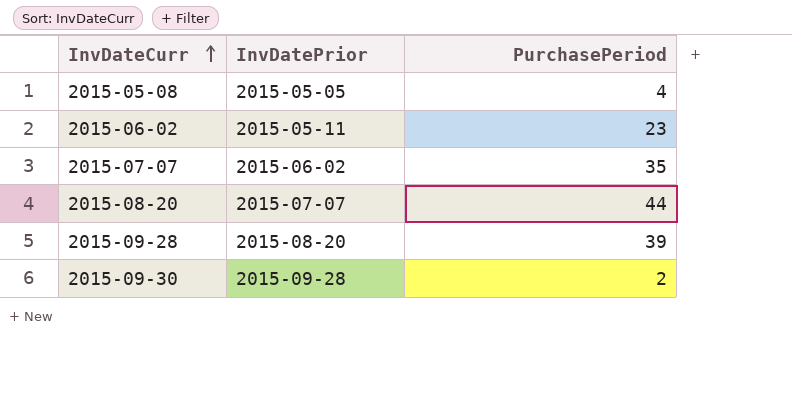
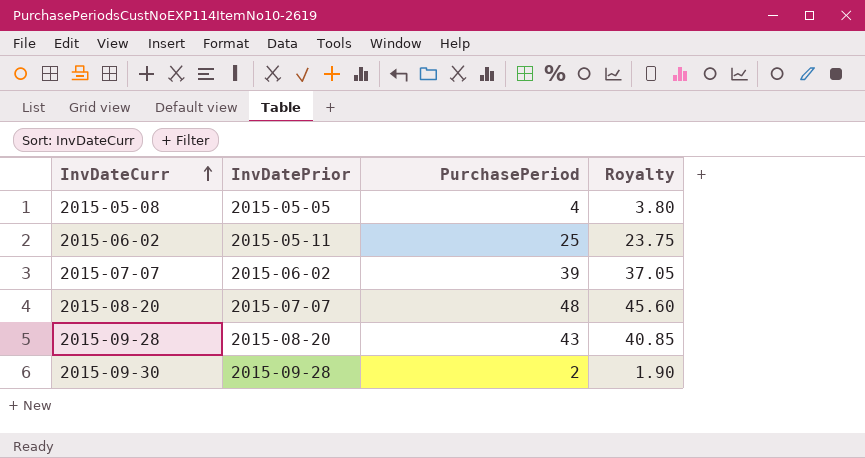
column Royalty | formula: none -> [PurchasePeriod] * 0.95
2015-06-02 | PurchasePeriod: 23 -> 25
2015-07-07 | PurchasePeriod: 35 -> 39
2015-08-20 | PurchasePeriod: 44 -> 48
2015-09-28 | PurchasePeriod: 39 -> 43

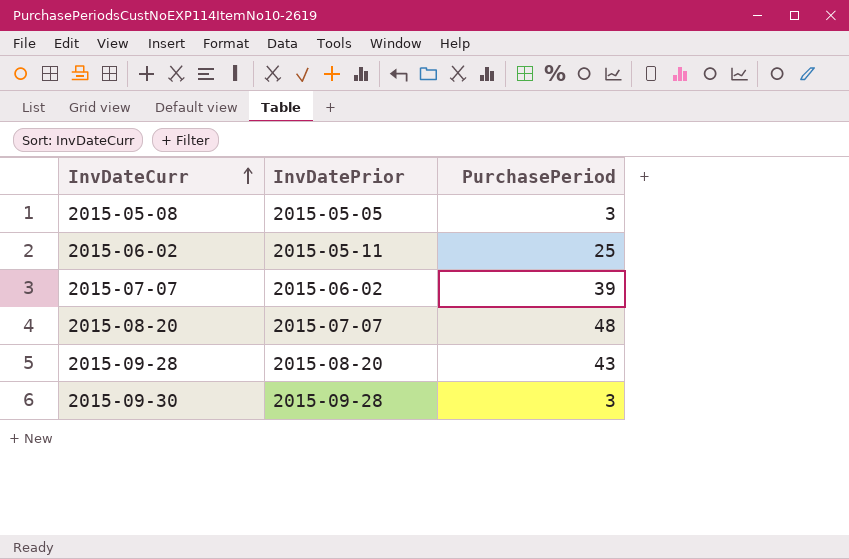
column Royalty | formula: [PurchasePeriod] * 0.95 -> none
2015-05-08 | PurchasePeriod: 4 -> 3
2015-09-30 | PurchasePeriod: 2 -> 3

